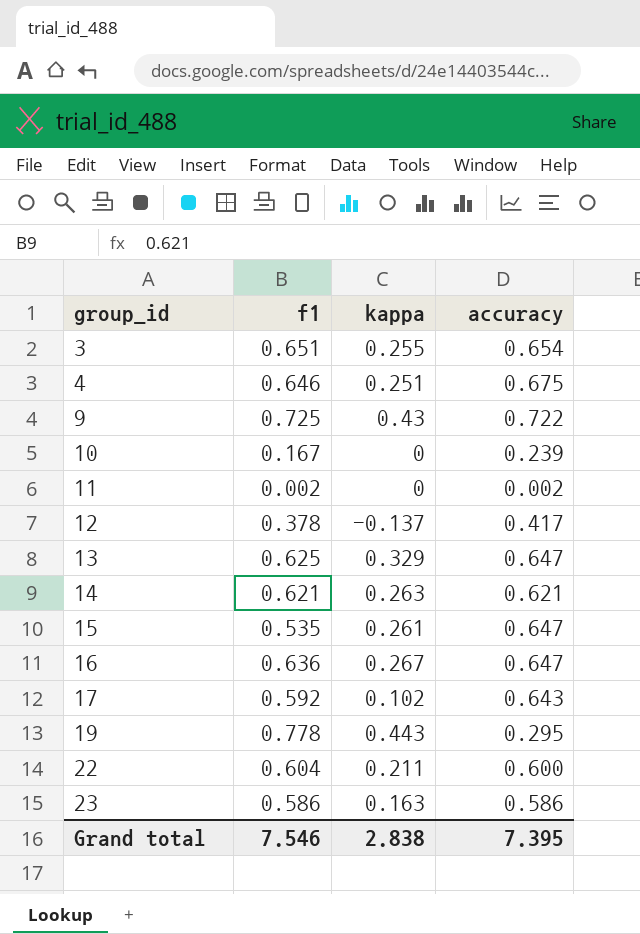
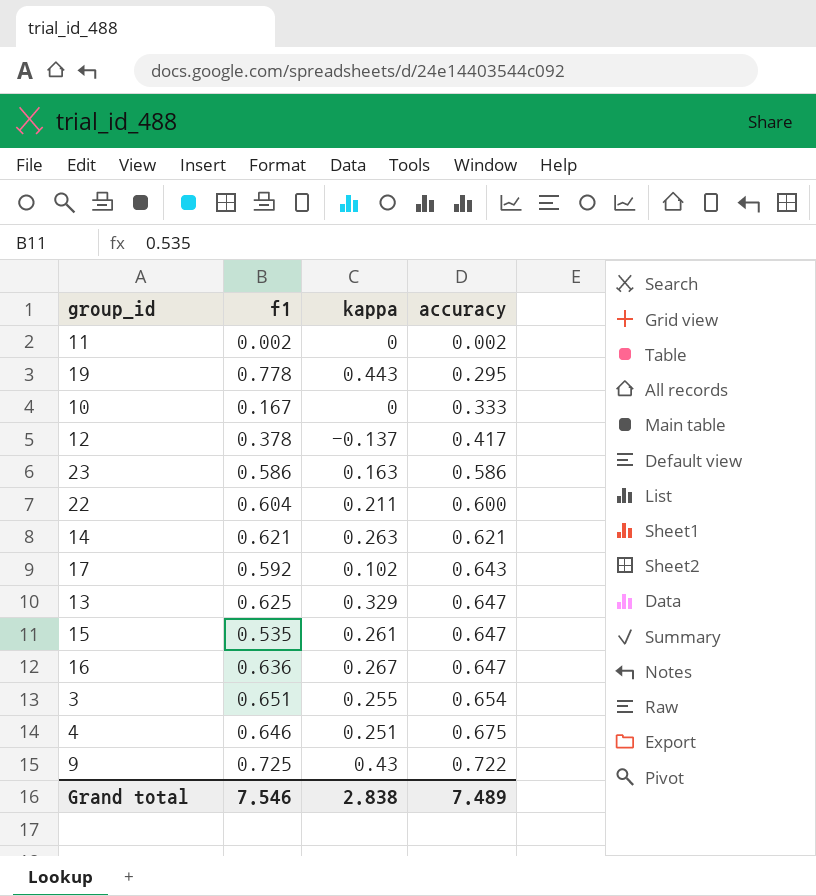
row order: group_id ascending -> accuracy ascending
10 | accuracy: 0.239 -> 0.333
Grand total | accuracy: 7.395 -> 7.489

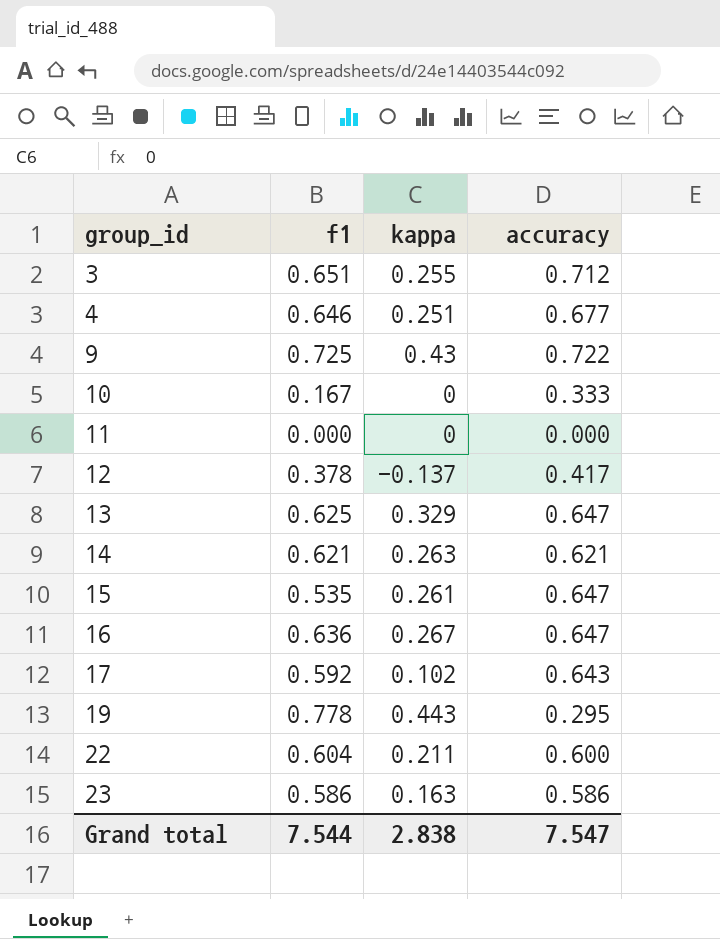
row order: accuracy ascending -> group_id ascending
3 | accuracy: 0.654 -> 0.712
4 | accuracy: 0.675 -> 0.677
11 | f1: 0.002 -> 0.000
11 | accuracy: 0.002 -> 0.000
Grand total | f1: 7.546 -> 7.544
Grand total | accuracy: 7.489 -> 7.547

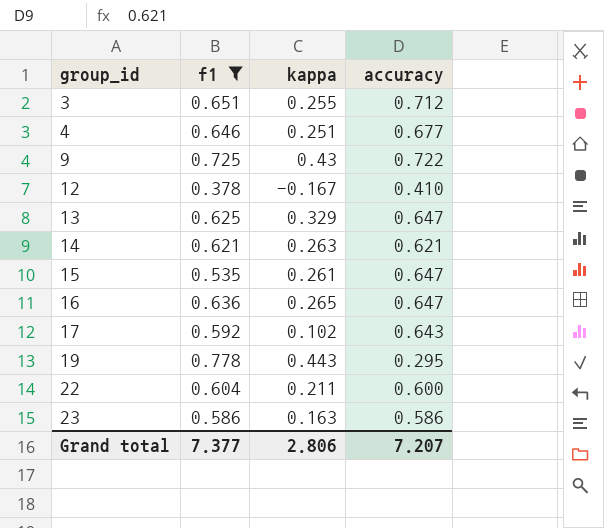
filter: none -> f1 >= 0.378
12 | kappa: -0.137 -> -0.167
12 | accuracy: 0.417 -> 0.410
16 | kappa: 0.267 -> 0.265
Grand total | f1: 7.544 -> 7.377
Grand total | kappa: 2.838 -> 2.806
Grand total | accuracy: 7.547 -> 7.207

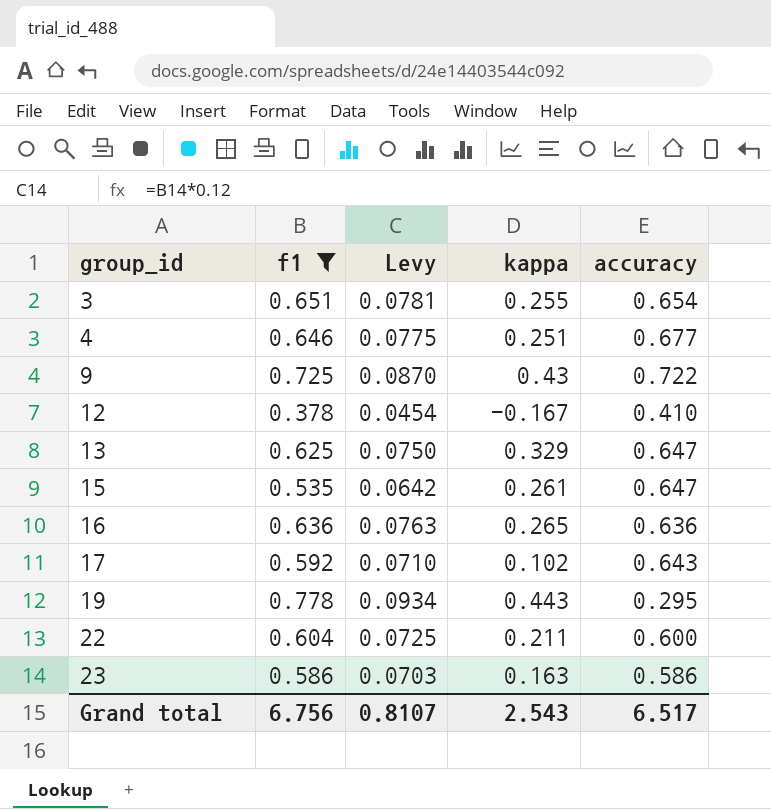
column Levy | formula: none -> [f1] * 0.12
row 14: 0.621 | 0.263 | 0.621 -> none
3 | accuracy: 0.712 -> 0.654
16 | accuracy: 0.647 -> 0.636
Grand total | f1: 7.377 -> 6.756
Grand total | kappa: 2.806 -> 2.543
Grand total | accuracy: 7.207 -> 6.517

